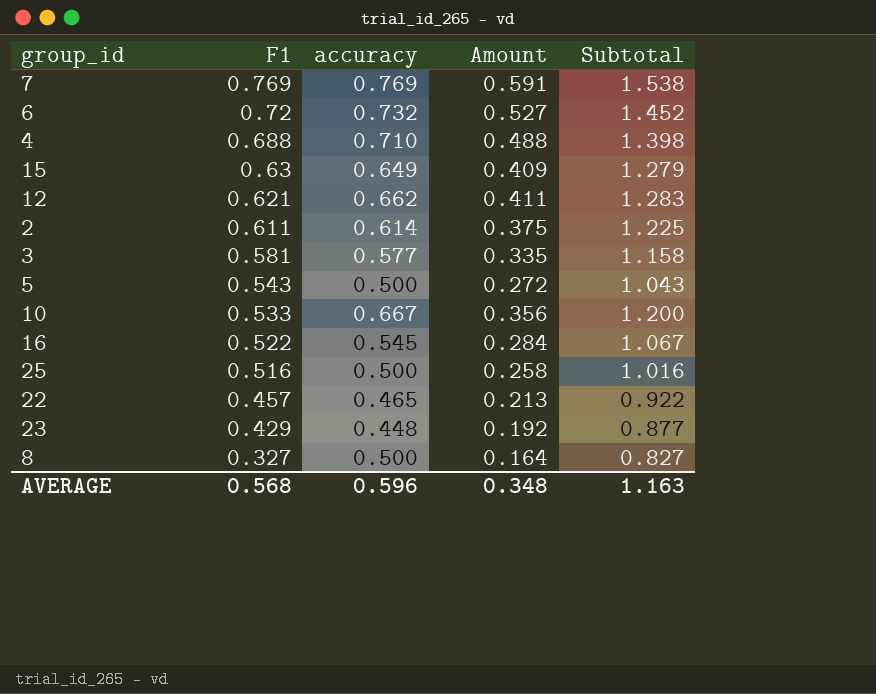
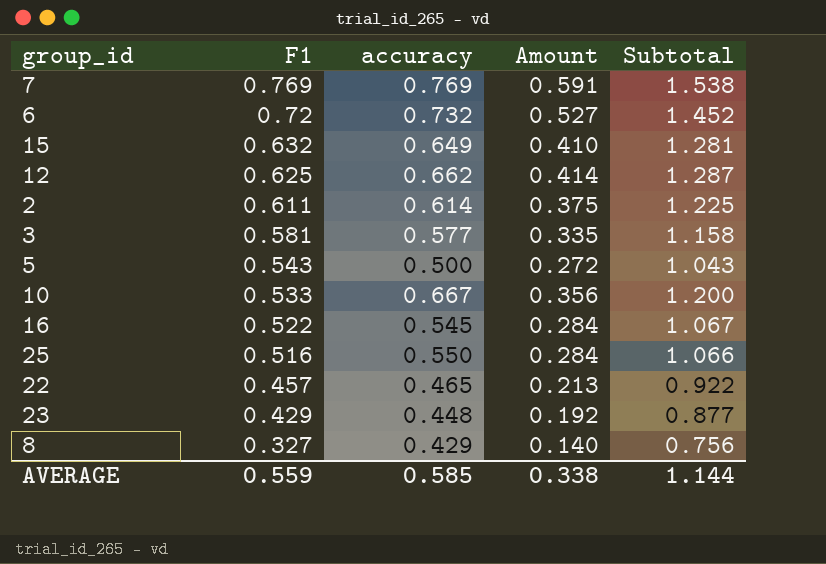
row 4: 0.688 | 0.710 | 0.488 | 1.398 -> none
15 | F1: 0.63 -> 0.632
15 | Amount: 0.409 -> 0.410
15 | Subtotal: 1.279 -> 1.281
12 | F1: 0.621 -> 0.625
12 | Amount: 0.411 -> 0.414
12 | Subtotal: 1.283 -> 1.287
25 | accuracy: 0.500 -> 0.550
25 | Amount: 0.258 -> 0.284
25 | Subtotal: 1.016 -> 1.066
8 | accuracy: 0.500 -> 0.429
8 | Amount: 0.164 -> 0.140
8 | Subtotal: 0.827 -> 0.756
AVERAGE | F1: 0.568 -> 0.559
AVERAGE | accuracy: 0.596 -> 0.585
AVERAGE | Amount: 0.348 -> 0.338
AVERAGE | Subtotal: 1.163 -> 1.144

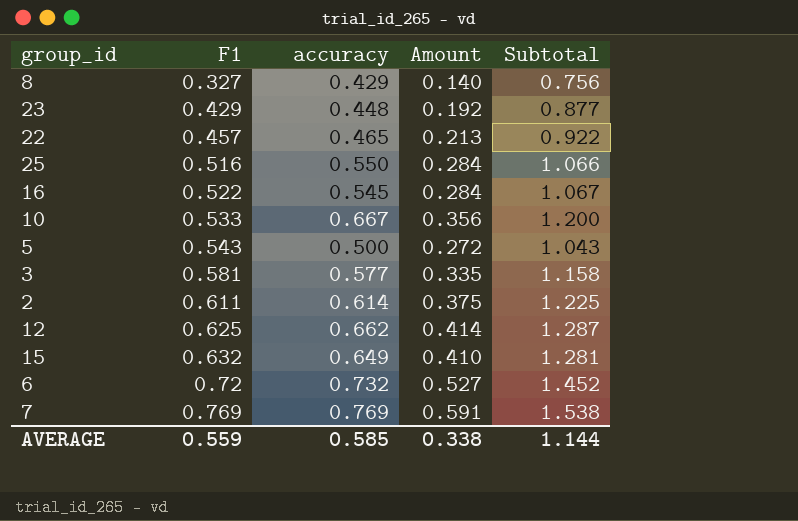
row order: F1 descending -> F1 ascending

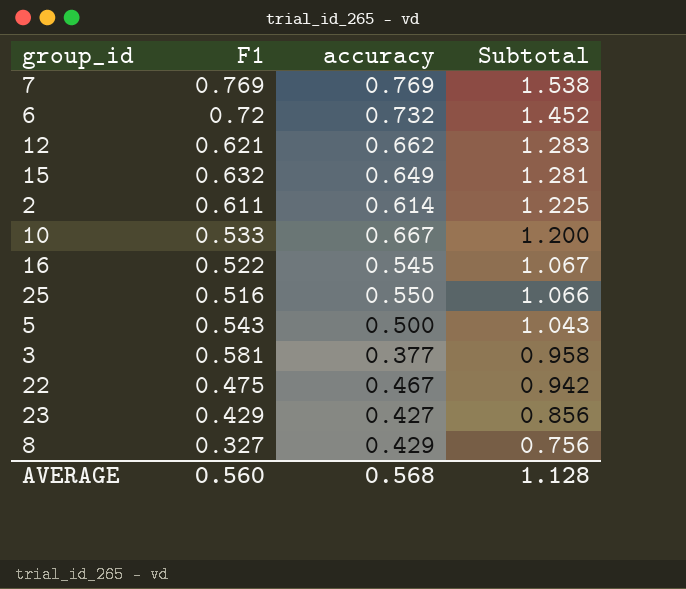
row order: F1 ascending -> Subtotal descending
column Amount | formula: [F1] * [accuracy] -> none
12 | F1: 0.625 -> 0.621
12 | Subtotal: 1.287 -> 1.283
3 | accuracy: 0.577 -> 0.377
3 | Subtotal: 1.158 -> 0.958
22 | F1: 0.457 -> 0.475
22 | accuracy: 0.465 -> 0.467
22 | Subtotal: 0.922 -> 0.942
23 | accuracy: 0.448 -> 0.427
23 | Subtotal: 0.877 -> 0.856
AVERAGE | F1: 0.559 -> 0.560
AVERAGE | accuracy: 0.585 -> 0.568
AVERAGE | Subtotal: 1.144 -> 1.128

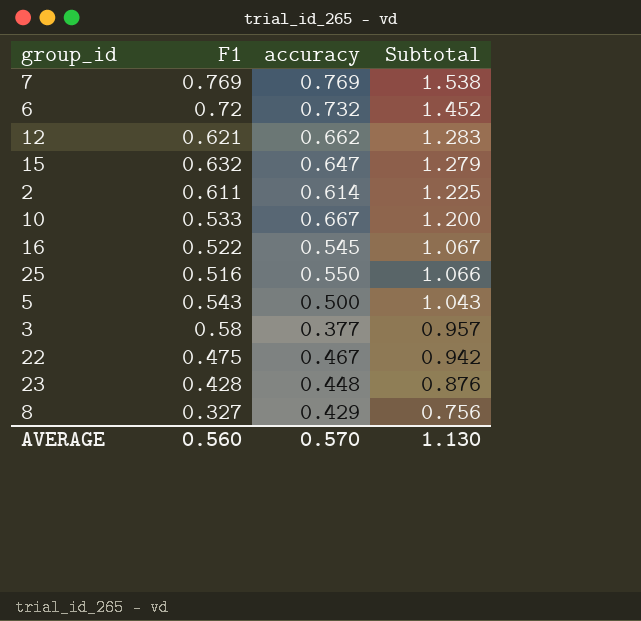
15 | accuracy: 0.649 -> 0.647
15 | Subtotal: 1.281 -> 1.279
3 | F1: 0.581 -> 0.58
3 | Subtotal: 0.958 -> 0.957
23 | F1: 0.429 -> 0.428
23 | accuracy: 0.427 -> 0.448
23 | Subtotal: 0.856 -> 0.876
AVERAGE | accuracy: 0.568 -> 0.570
AVERAGE | Subtotal: 1.128 -> 1.130

